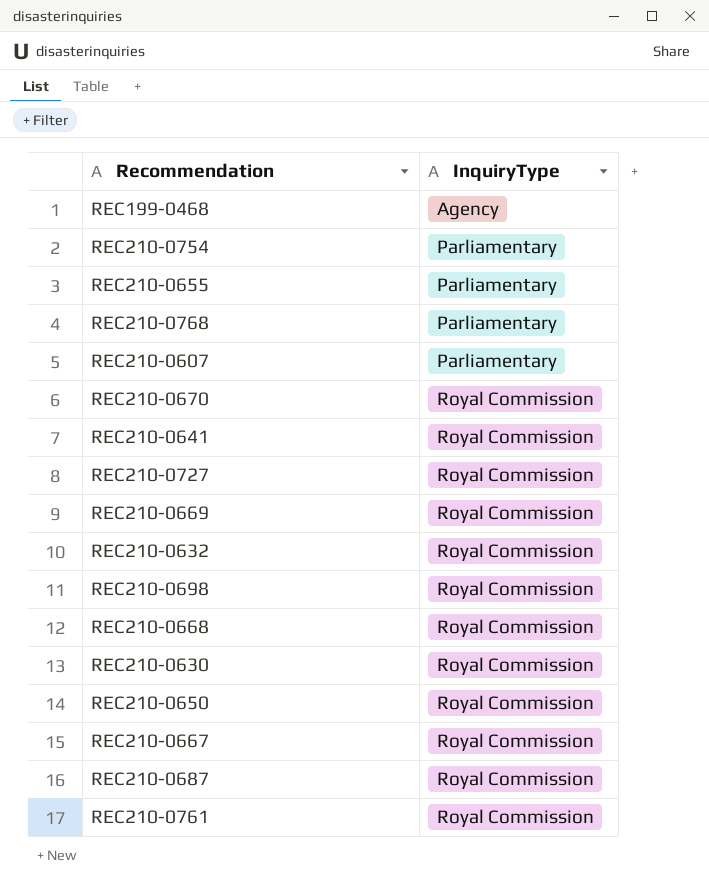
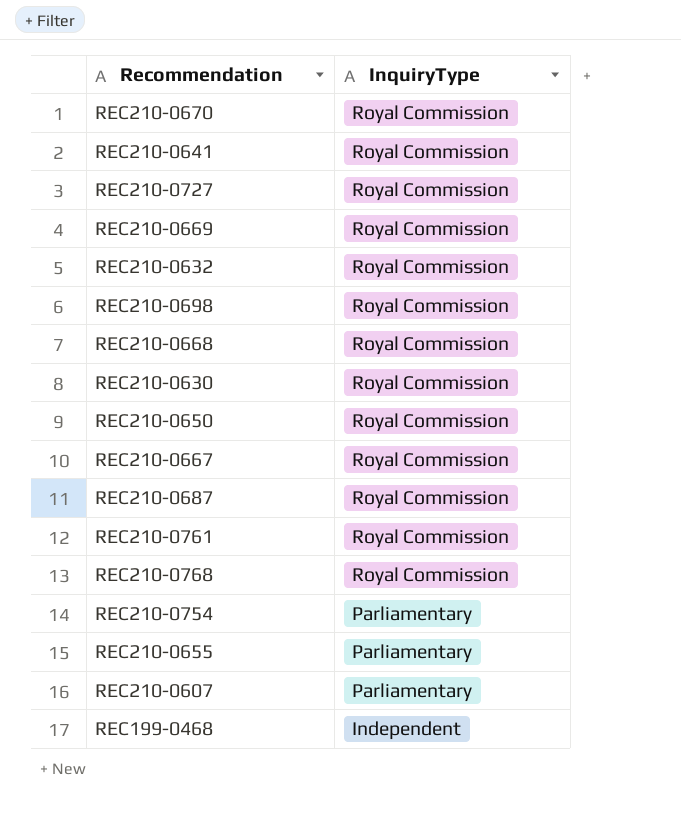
row order: InquiryType ascending -> InquiryType descending
REC210-0768 | InquiryType: Parliamentary -> Royal Commission
REC199-0468 | InquiryType: Agency -> Independent

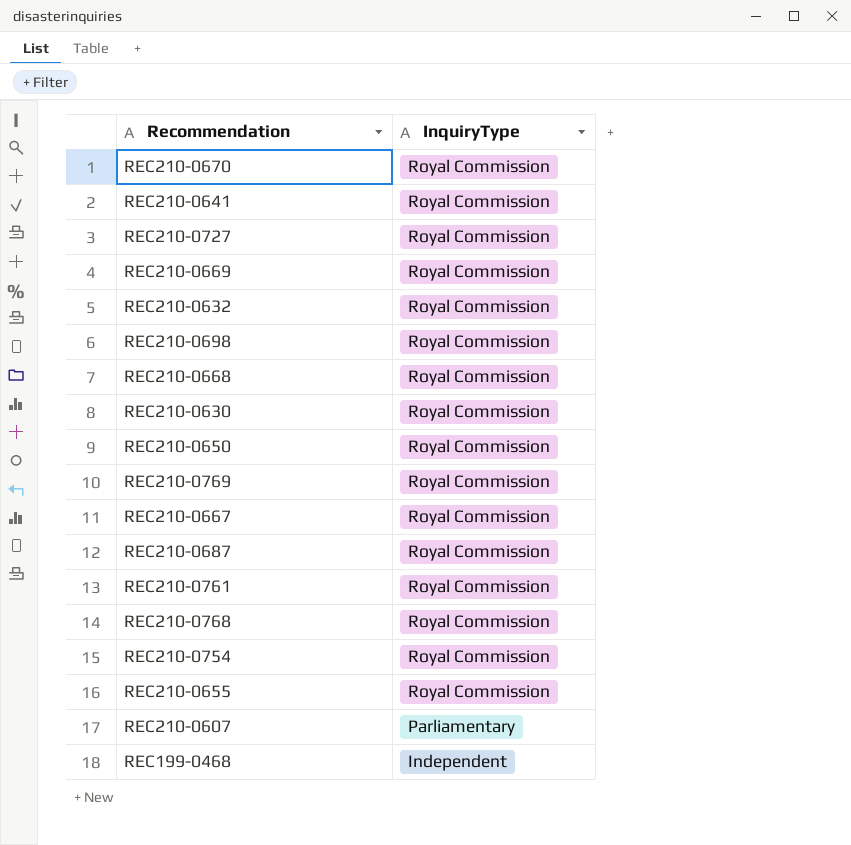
row REC210-0769: none -> Royal Commission
REC210-0754 | InquiryType: Parliamentary -> Royal Commission
REC210-0655 | InquiryType: Parliamentary -> Royal Commission

